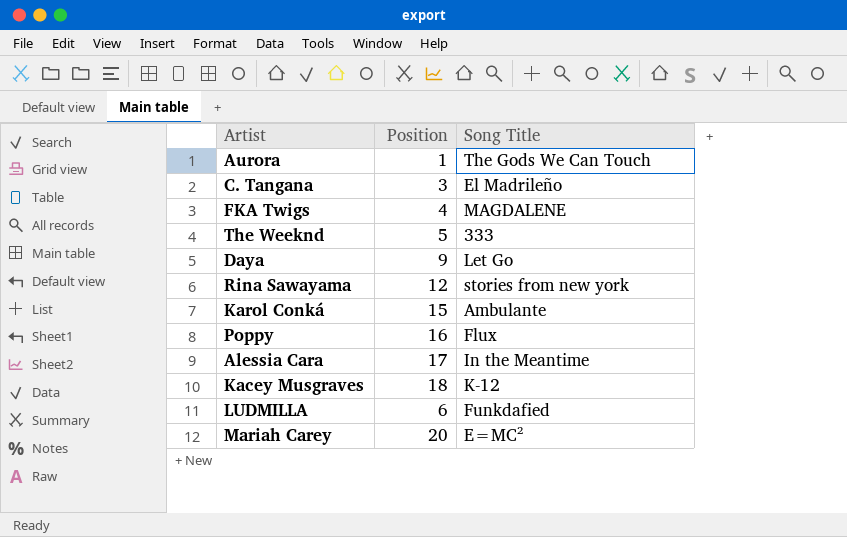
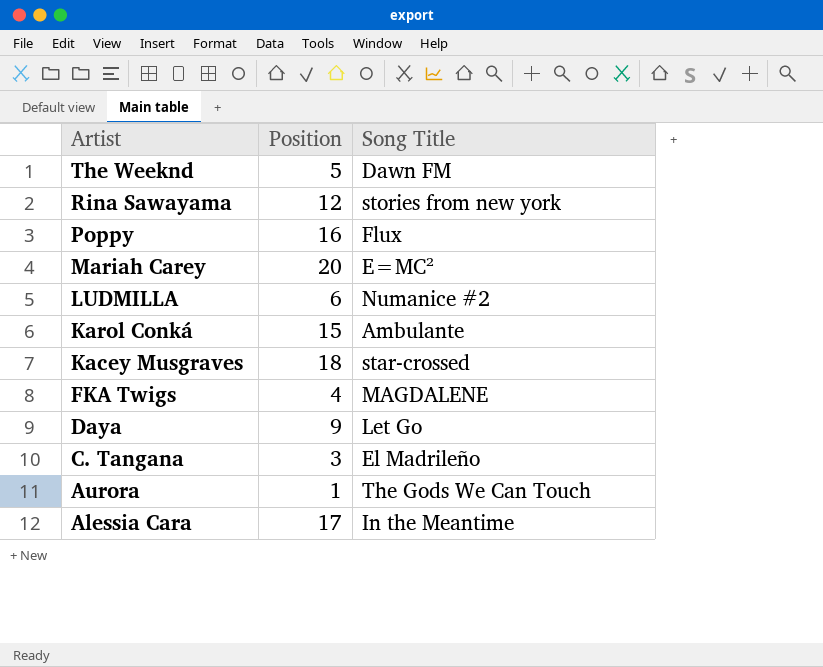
row order: none -> Artist descending
The Weeknd | Song Title: 333 -> Dawn FM
LUDMILLA | Song Title: Funkdafied -> Numanice #2
Kacey Musgraves | Song Title: K-12 -> star-crossed

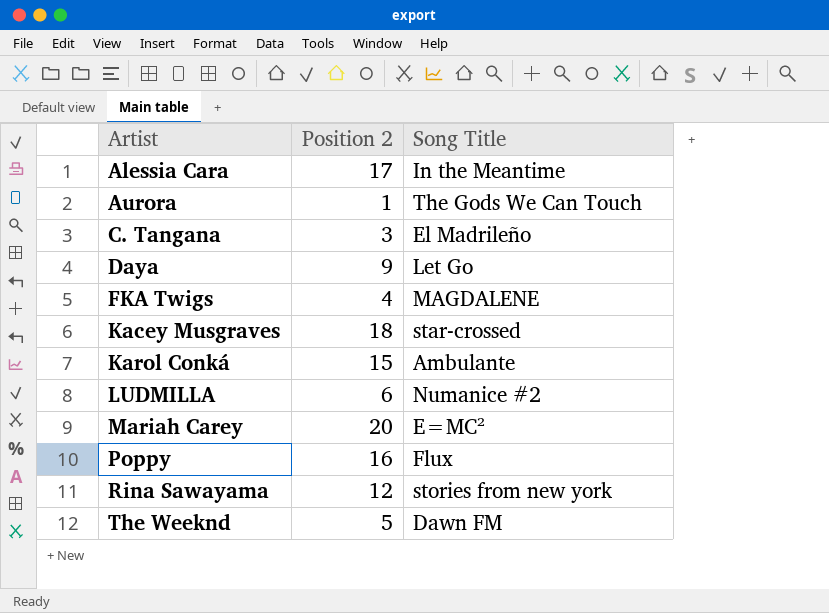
row order: Artist descending -> Artist ascending
column name: Position -> Position 2

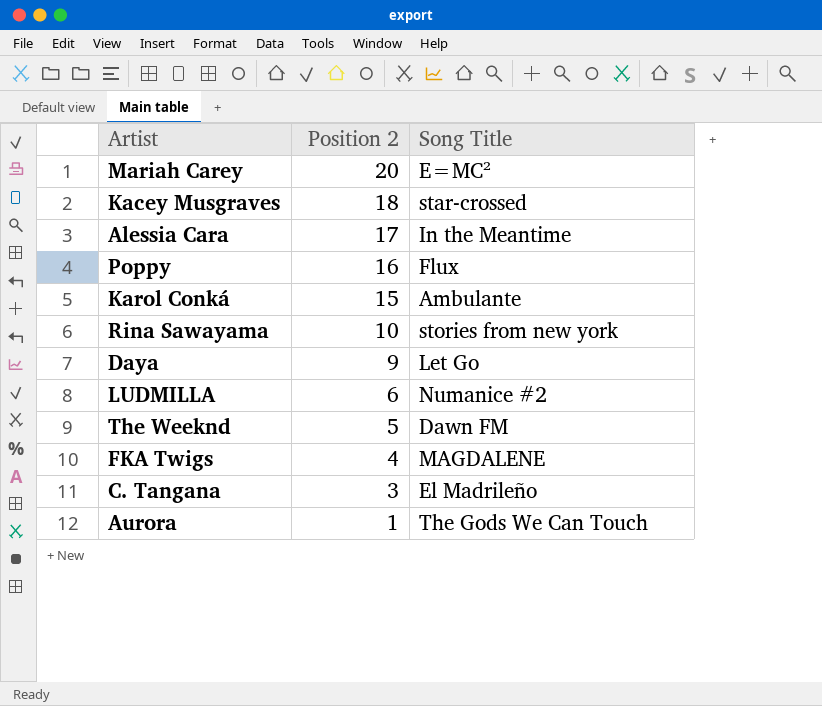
row order: Artist ascending -> Position 2 descending
Rina Sawayama | Position 2: 12 -> 10

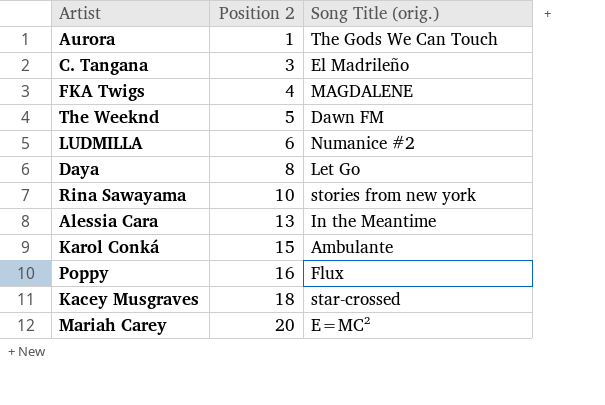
row order: Position 2 descending -> Position 2 ascending
column name: Song Title -> Song Title (orig.)
Daya | Position 2: 9 -> 8
Alessia Cara | Position 2: 17 -> 13

